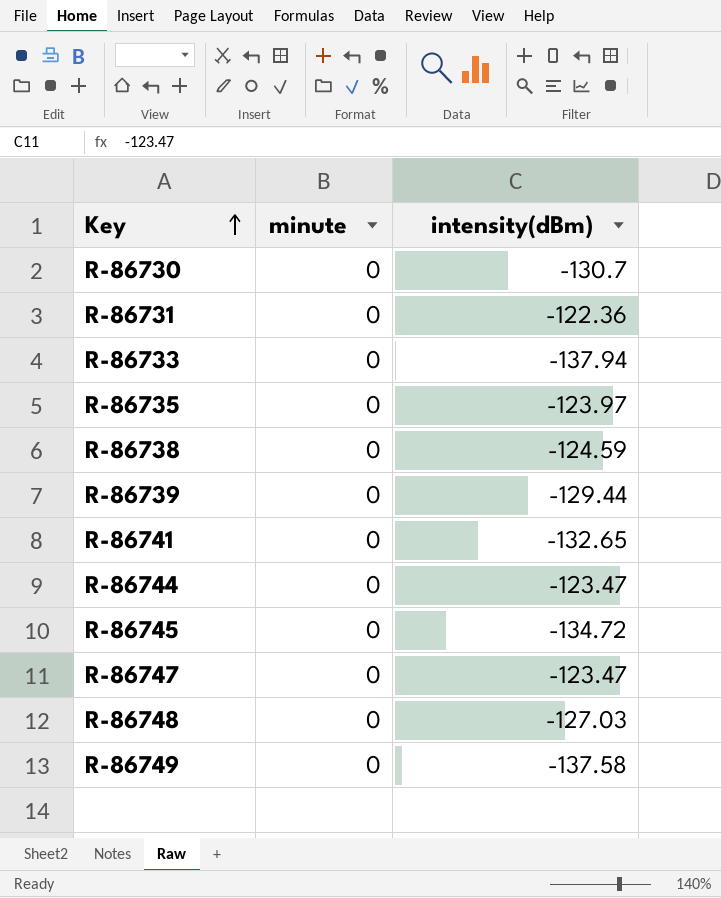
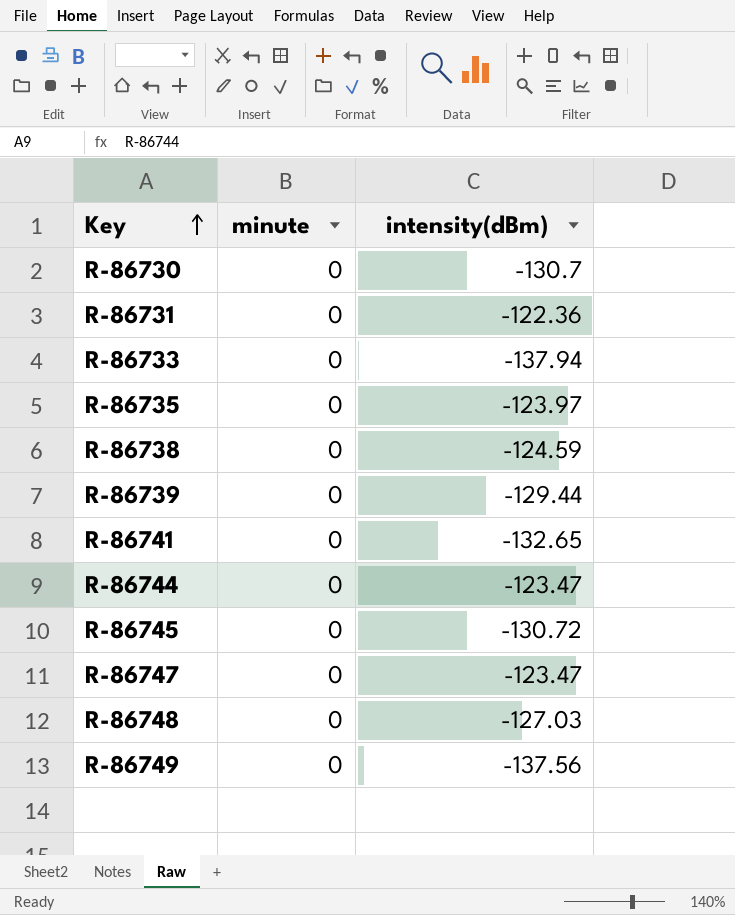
R-86745 | intensity(dBm): -134.72 -> -130.72
R-86749 | intensity(dBm): -137.58 -> -137.56

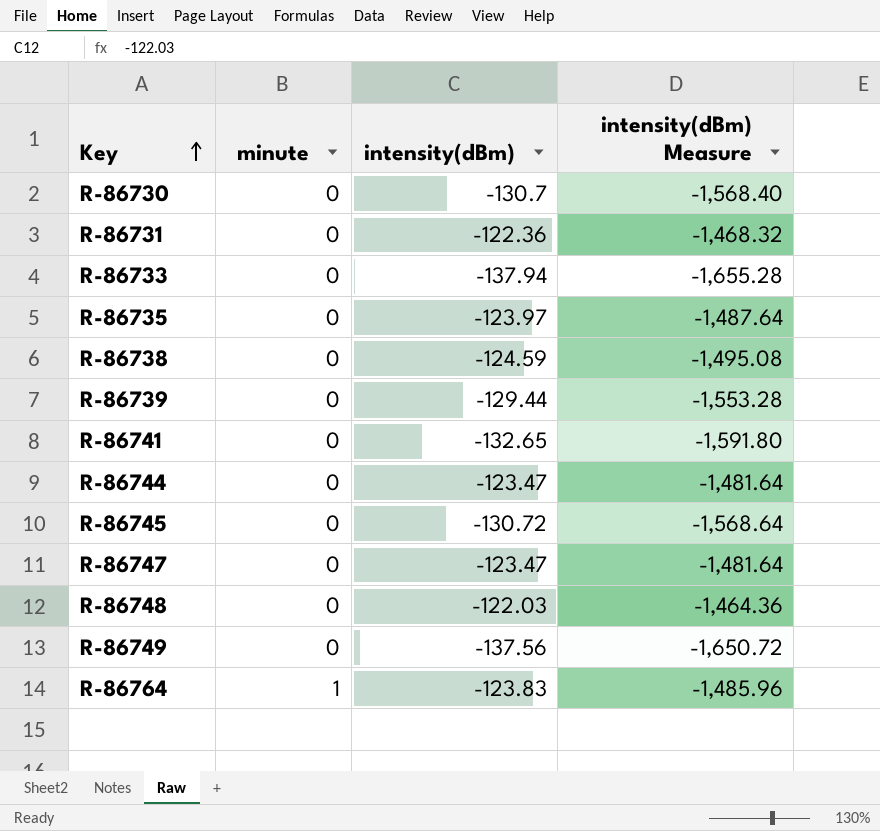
column intensity(dBm) Measure | formula: none -> [intensity(dBm)] * 12
R-86748 | intensity(dBm): -127.03 -> -122.03
row R-86764: none -> 1 | -123.83 | -1,485.96

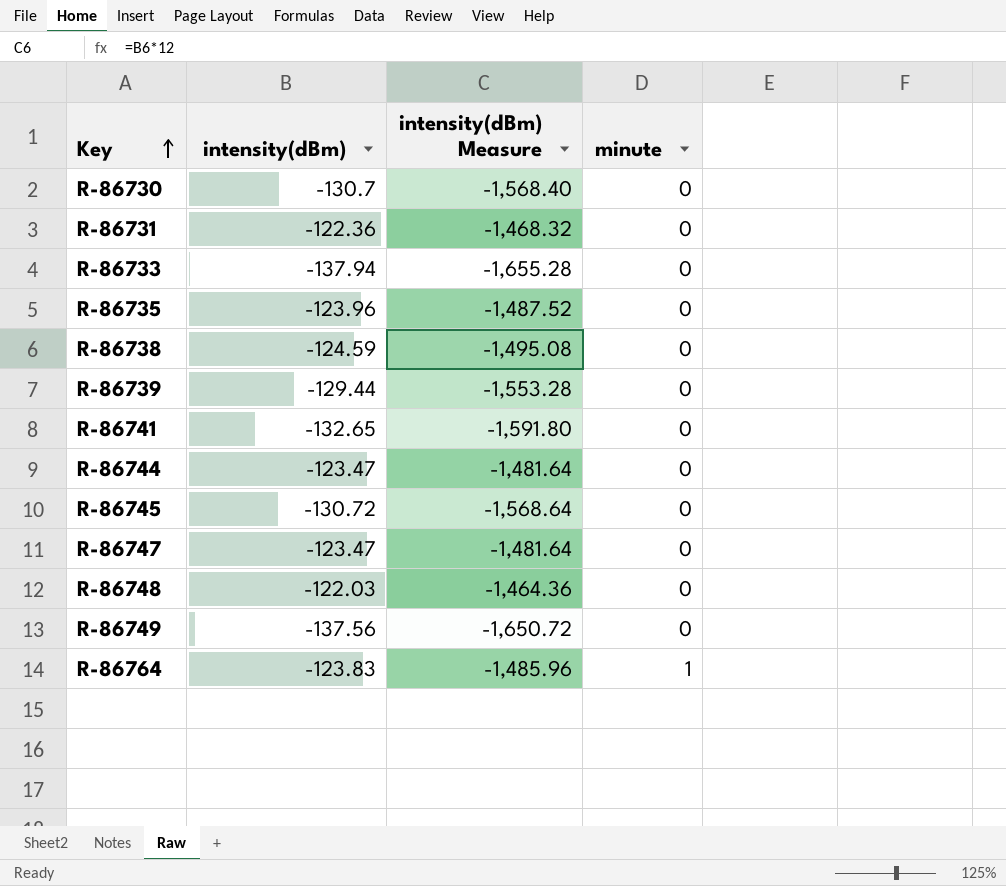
column minute | position: 2 -> 4
R-86735 | intensity(dBm): -123.97 -> -123.96
R-86735 | intensity(dBm) Measure: -1,487.64 -> -1,487.52

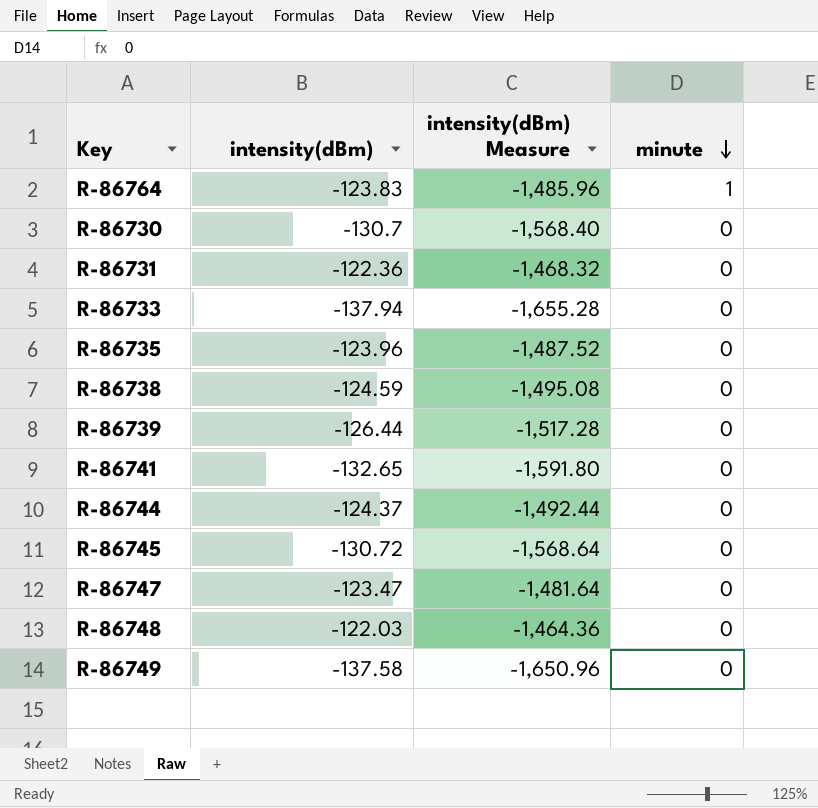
row order: Key ascending -> minute descending
R-86739 | intensity(dBm): -129.44 -> -126.44
R-86739 | intensity(dBm) Measure: -1,553.28 -> -1,517.28
R-86744 | intensity(dBm): -123.47 -> -124.37
R-86744 | intensity(dBm) Measure: -1,481.64 -> -1,492.44
R-86749 | intensity(dBm): -137.56 -> -137.58
R-86749 | intensity(dBm) Measure: -1,650.72 -> -1,650.96

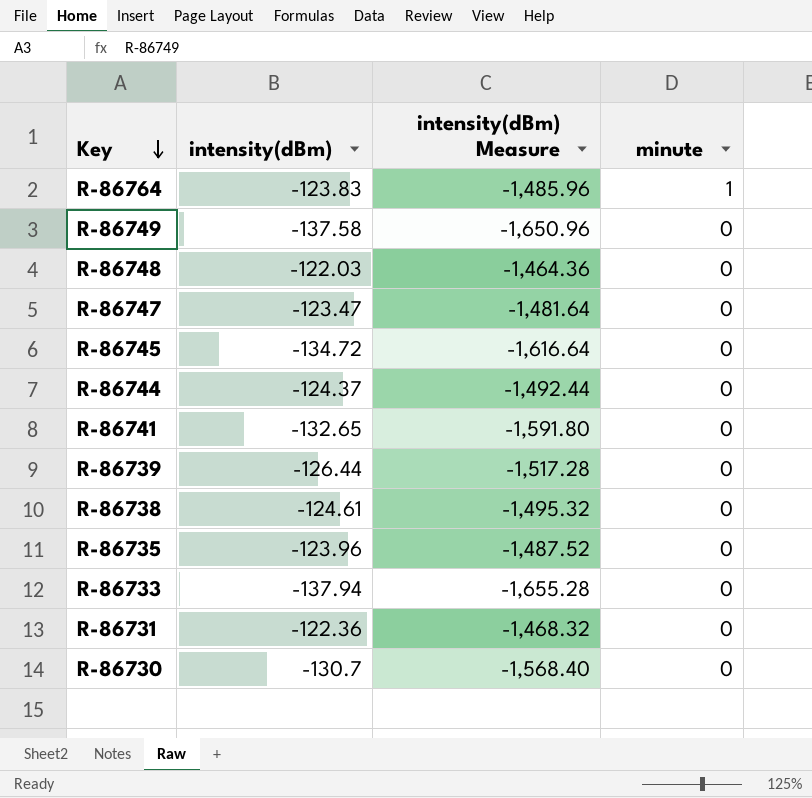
row order: minute descending -> Key descending
R-86745 | intensity(dBm): -130.72 -> -134.72
R-86745 | intensity(dBm) Measure: -1,568.64 -> -1,616.64
R-86738 | intensity(dBm): -124.59 -> -124.61
R-86738 | intensity(dBm) Measure: -1,495.08 -> -1,495.32

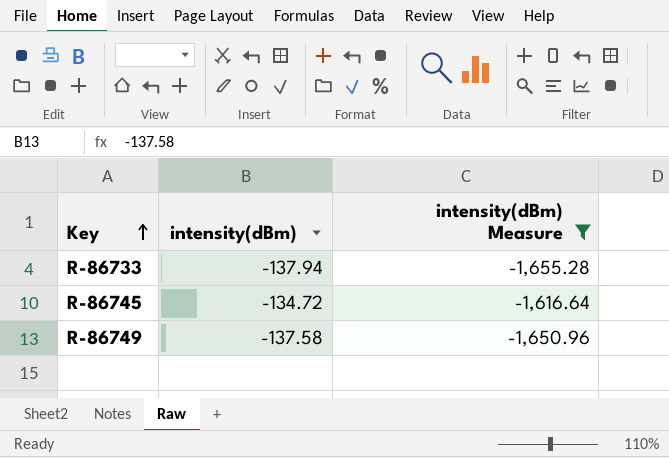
filter: none -> intensity(dBm) Measure <= -1,616.64
row order: Key descending -> Key ascending
column minute | position: 4 -> none

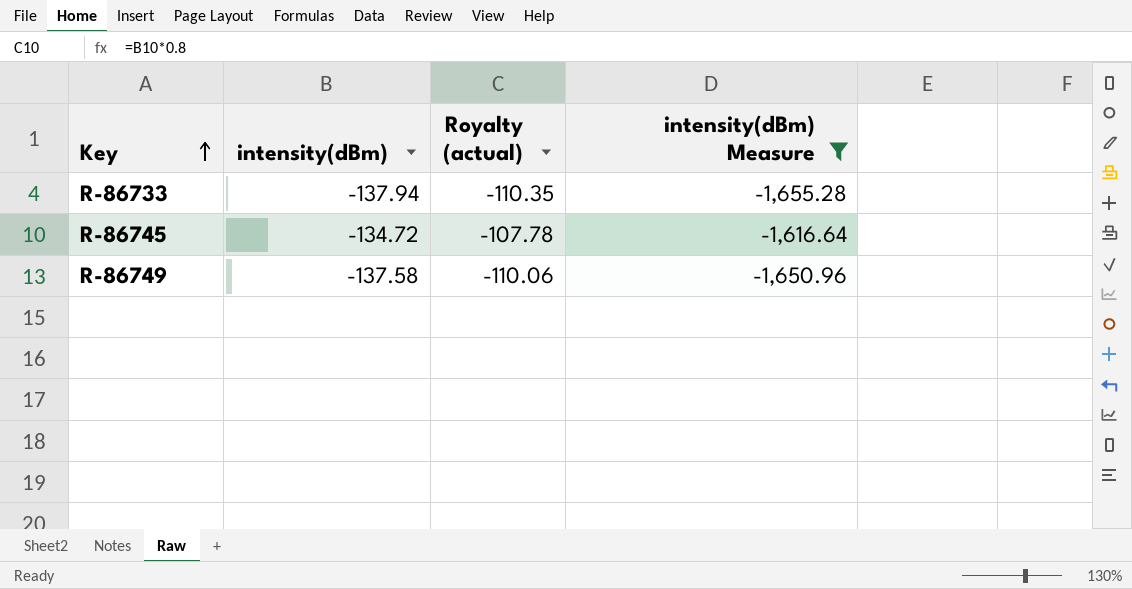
column Royalty (actual) | formula: none -> [intensity(dBm)] * 0.8

